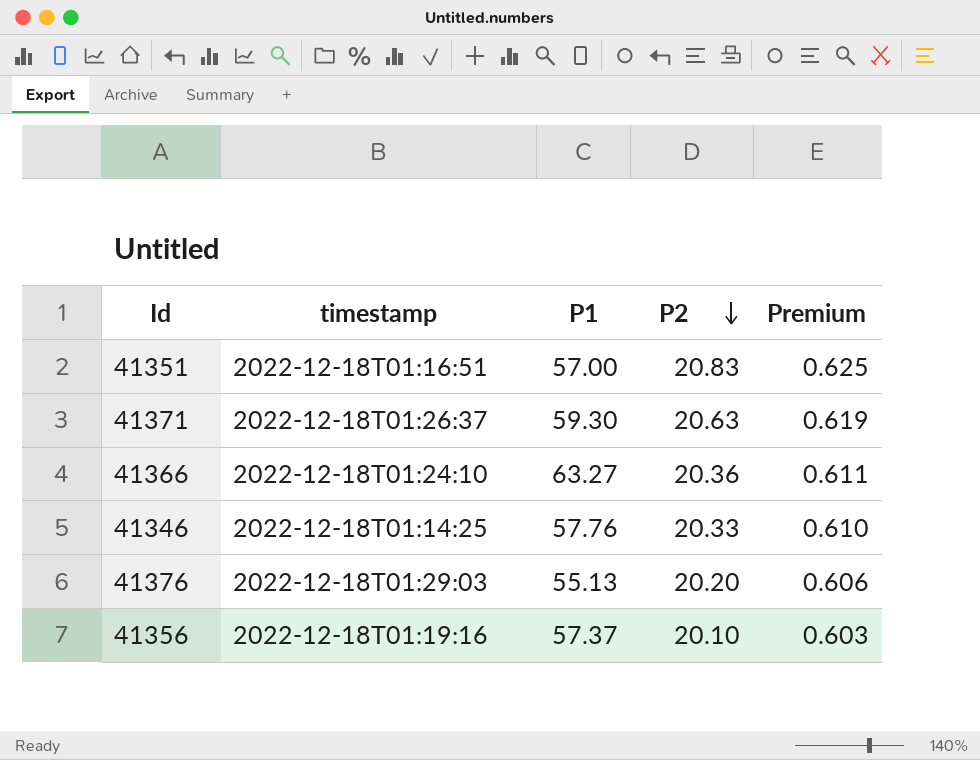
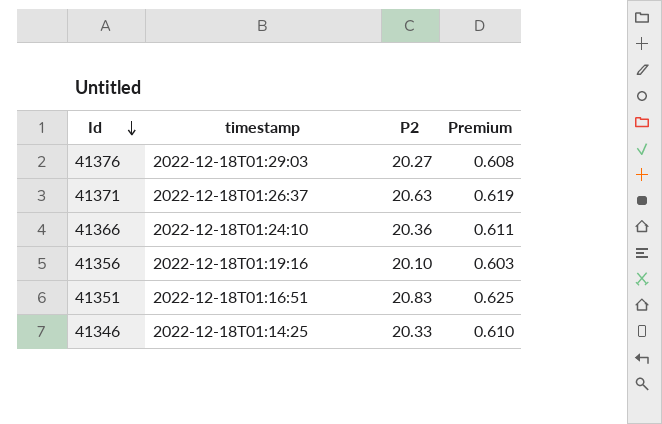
row order: P2 descending -> Id descending
column P1 | position: 3 -> none
41376 | P2: 20.20 -> 20.27
41376 | Premium: 0.606 -> 0.608

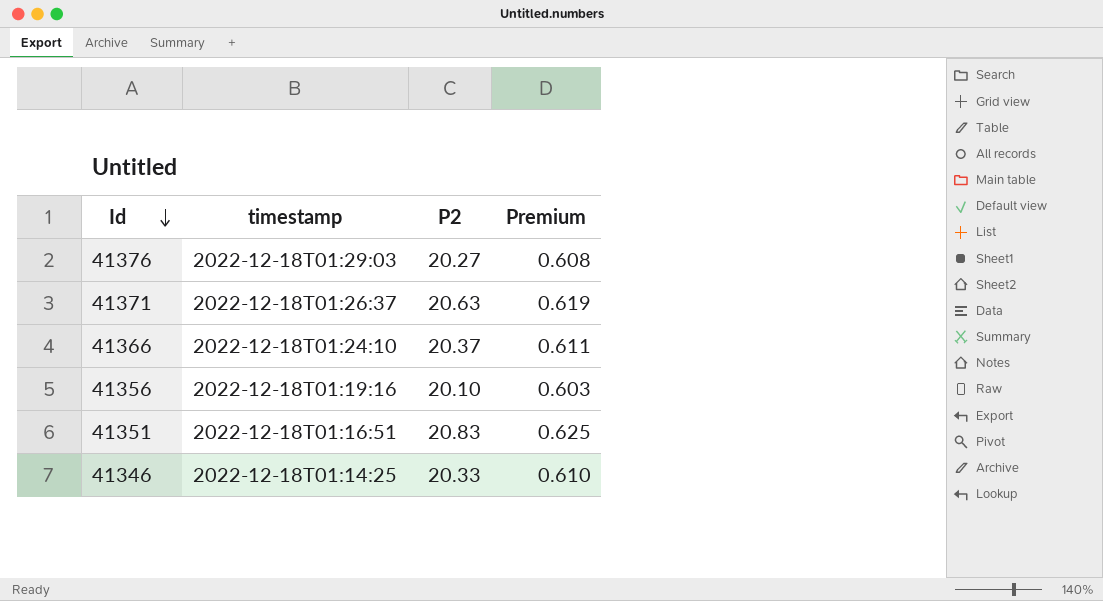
41366 | P2: 20.36 -> 20.37

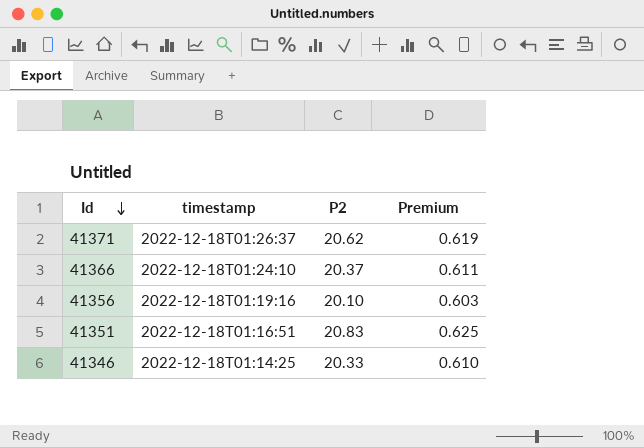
row 41376: 2022-12-18T01:29:03 | 20.27 | 0.608 -> none
41371 | P2: 20.63 -> 20.62

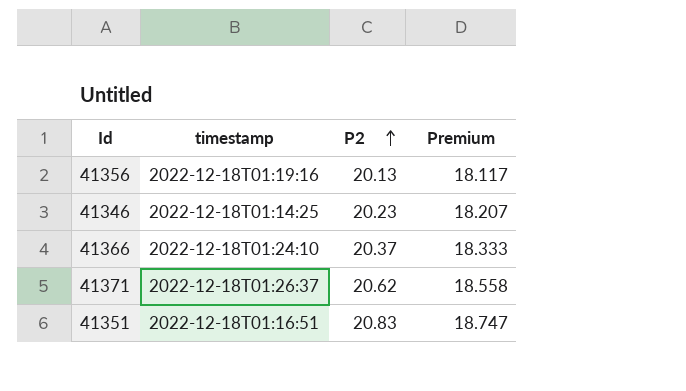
row order: Id descending -> P2 ascending
column Premium | formula: [P2] * 0.03 -> [P2] * 0.9
41356 | P2: 20.10 -> 20.13
41346 | P2: 20.33 -> 20.23

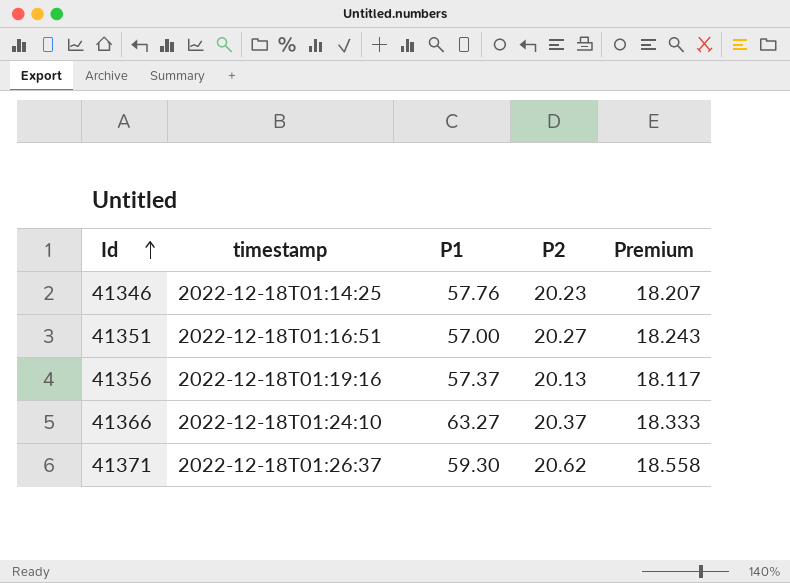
row order: P2 ascending -> Id ascending
column P1 | position: none -> 3
41351 | P2: 20.83 -> 20.27
41351 | Premium: 18.747 -> 18.243

